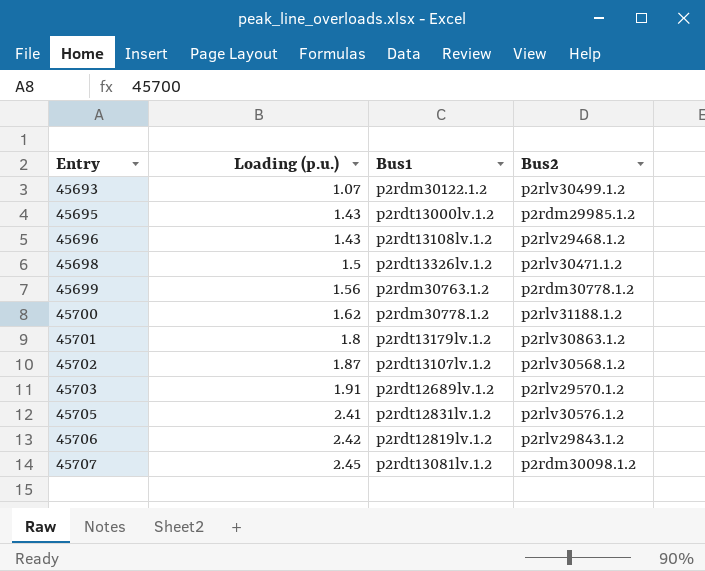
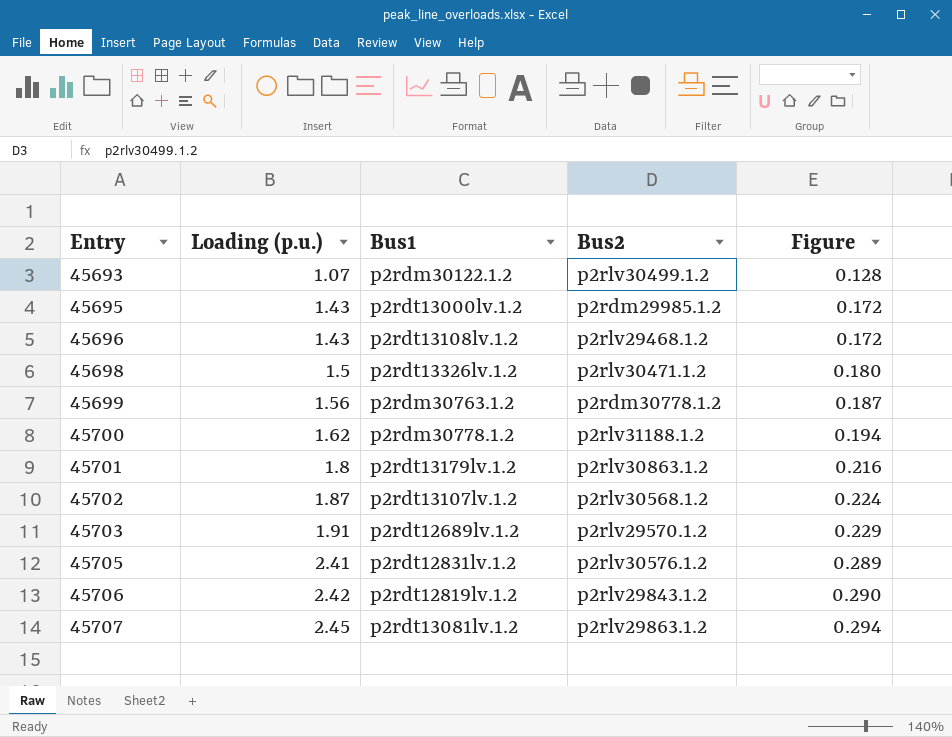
column Figure | formula: none -> [Loading (p.u.)] * 0.12
45707 | Bus2: p2rdm30098.1.2 -> p2rlv29863.1.2

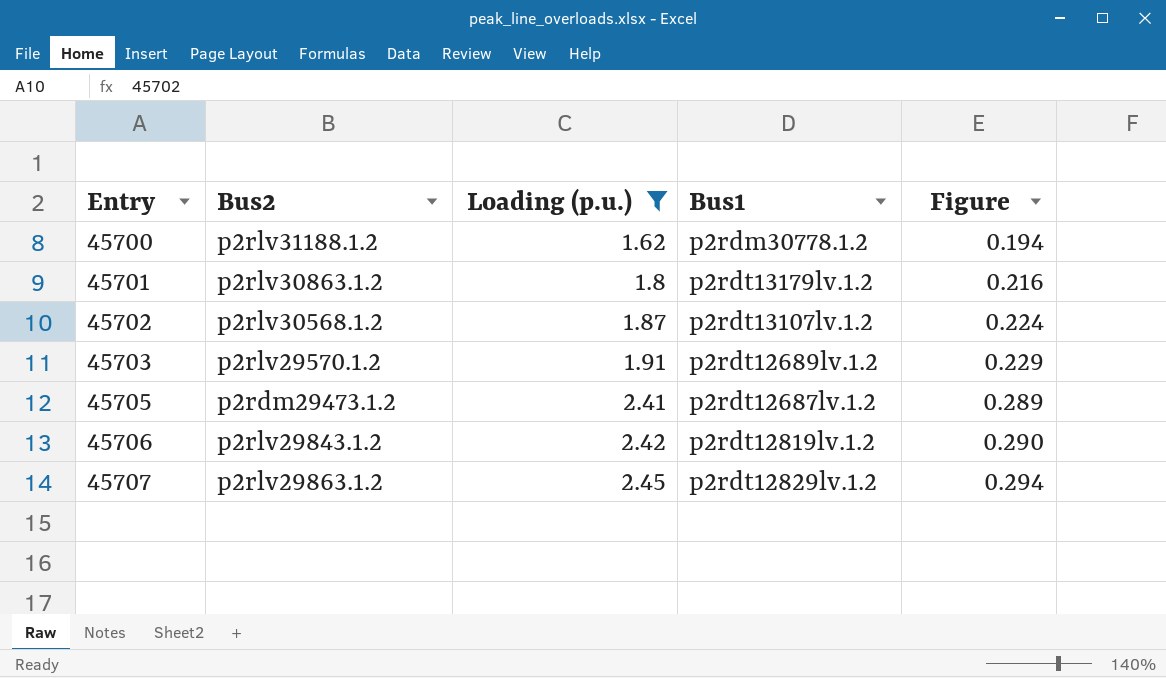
filter: none -> Loading (p.u.) >= 1.62
column Bus2 | position: 4 -> 2
45705 | Bus2: p2rlv30576.1.2 -> p2rdm29473.1.2
45705 | Bus1: p2rdt12831lv.1.2 -> p2rdt12687lv.1.2
45707 | Bus1: p2rdt13081lv.1.2 -> p2rdt12829lv.1.2

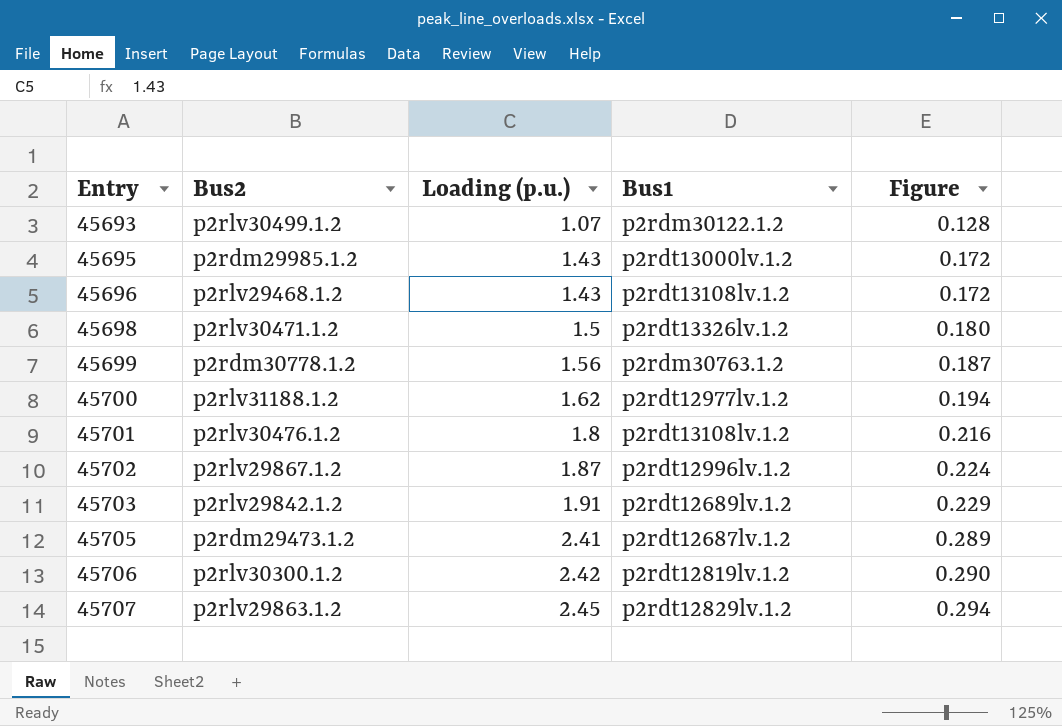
filter: Loading (p.u.) >= 1.62 -> none
45700 | Bus1: p2rdm30778.1.2 -> p2rdt12977lv.1.2
45701 | Bus2: p2rlv30863.1.2 -> p2rlv30476.1.2
45701 | Bus1: p2rdt13179lv.1.2 -> p2rdt13108lv.1.2
45702 | Bus2: p2rlv30568.1.2 -> p2rlv29867.1.2
45702 | Bus1: p2rdt13107lv.1.2 -> p2rdt12996lv.1.2
45703 | Bus2: p2rlv29570.1.2 -> p2rlv29842.1.2
45706 | Bus2: p2rlv29843.1.2 -> p2rlv30300.1.2

